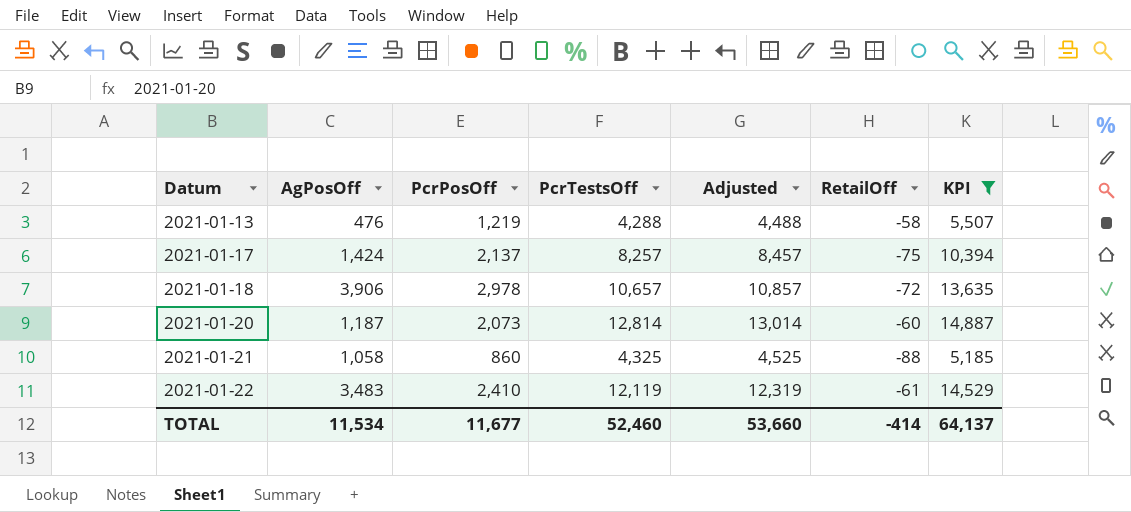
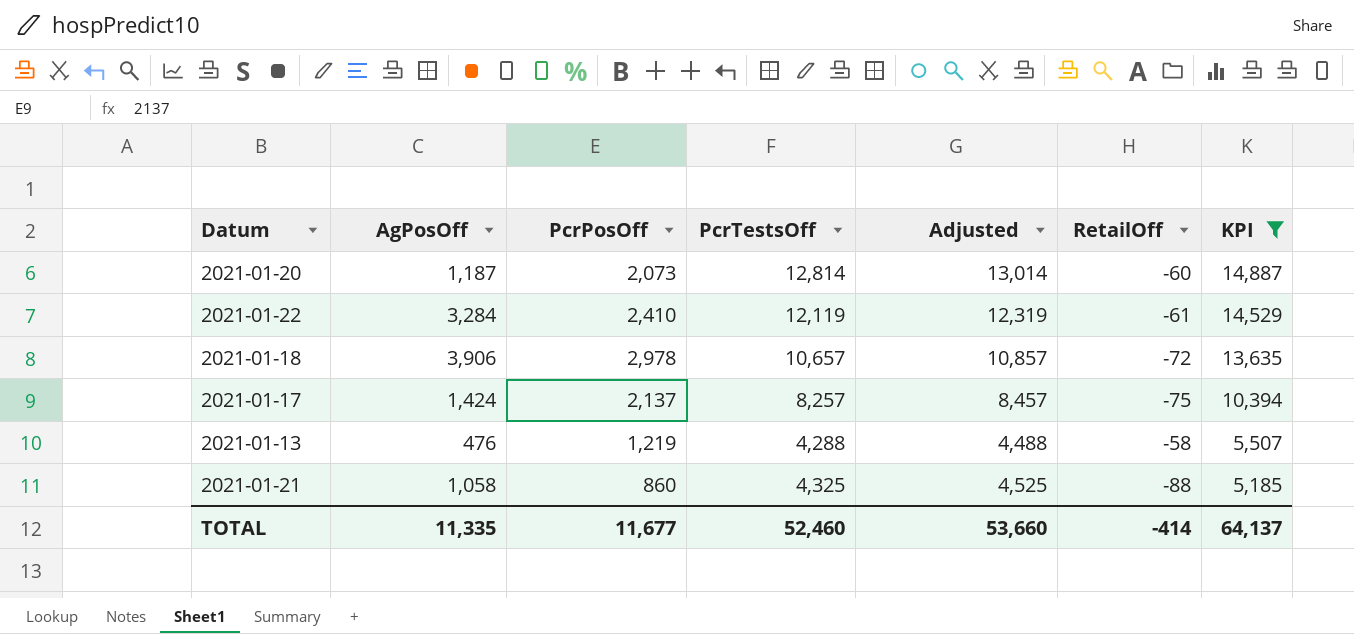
row order: Datum ascending -> KPI descending
2021-01-22 | AgPosOff: 3,483 -> 3,284
TOTAL | AgPosOff: 11,534 -> 11,335

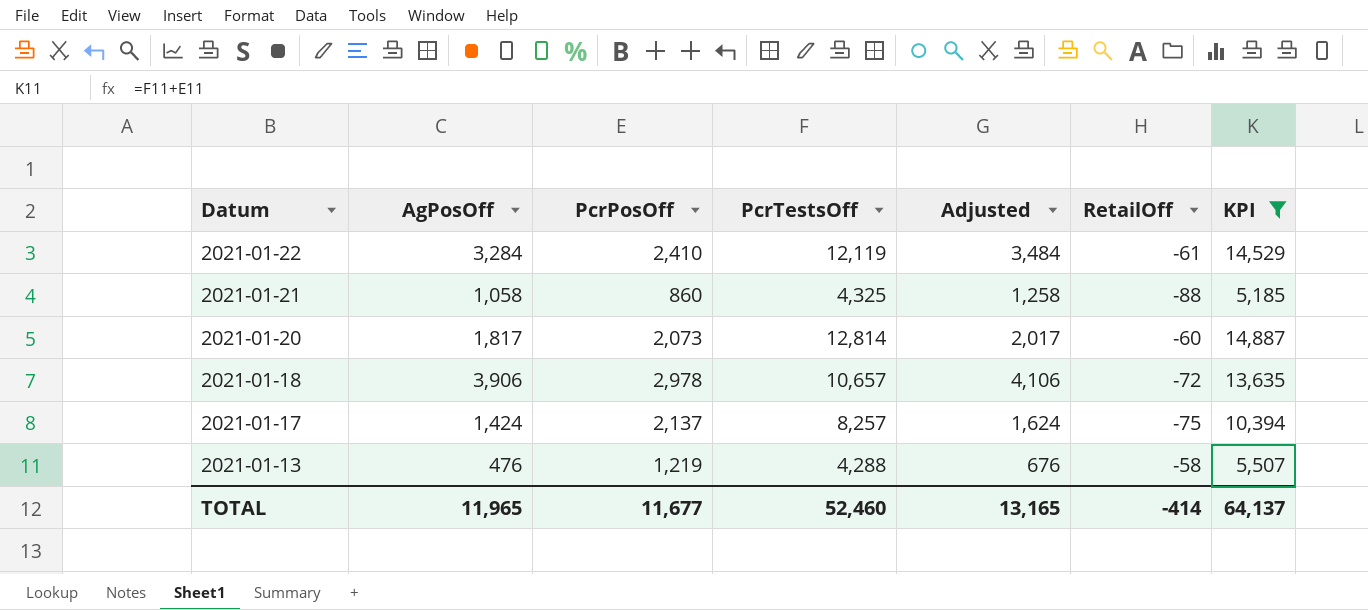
row order: KPI descending -> Datum descending
column Adjusted | formula: [PcrTestsOff] + 200 -> [AgPosOff] + 200
2021-01-20 | AgPosOff: 1,187 -> 1,817
TOTAL | AgPosOff: 11,335 -> 11,965
TOTAL | Adjusted: 53,660 -> 13,165

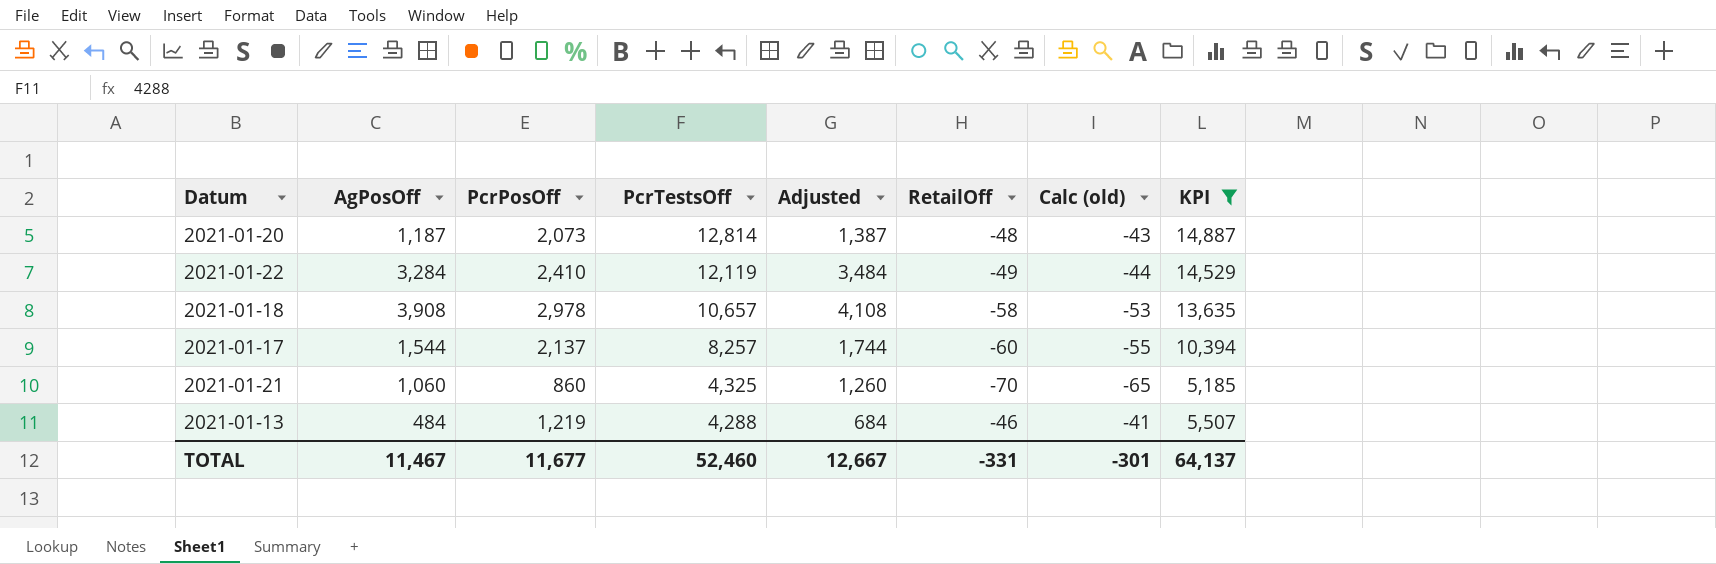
row order: Datum descending -> PcrTestsOff descending
column Calc (old) | formula: none -> [RetailOff] + 5
2021-01-20 | AgPosOff: 1,817 -> 1,187
2021-01-20 | Adjusted: 2,017 -> 1,387
2021-01-20 | RetailOff: -60 -> -48
2021-01-22 | RetailOff: -61 -> -49
2021-01-18 | AgPosOff: 3,906 -> 3,908
2021-01-18 | Adjusted: 4,106 -> 4,108
2021-01-18 | RetailOff: -72 -> -58
2021-01-17 | AgPosOff: 1,424 -> 1,544
2021-01-17 | Adjusted: 1,624 -> 1,744
2021-01-17 | RetailOff: -75 -> -60
2021-01-21 | AgPosOff: 1,058 -> 1,060
2021-01-21 | Adjusted: 1,258 -> 1,260
2021-01-21 | RetailOff: -88 -> -70
2021-01-13 | AgPosOff: 476 -> 484
2021-01-13 | Adjusted: 676 -> 684
2021-01-13 | RetailOff: -58 -> -46
TOTAL | AgPosOff: 11,965 -> 11,467
TOTAL | Adjusted: 13,165 -> 12,667
TOTAL | RetailOff: -414 -> -331

